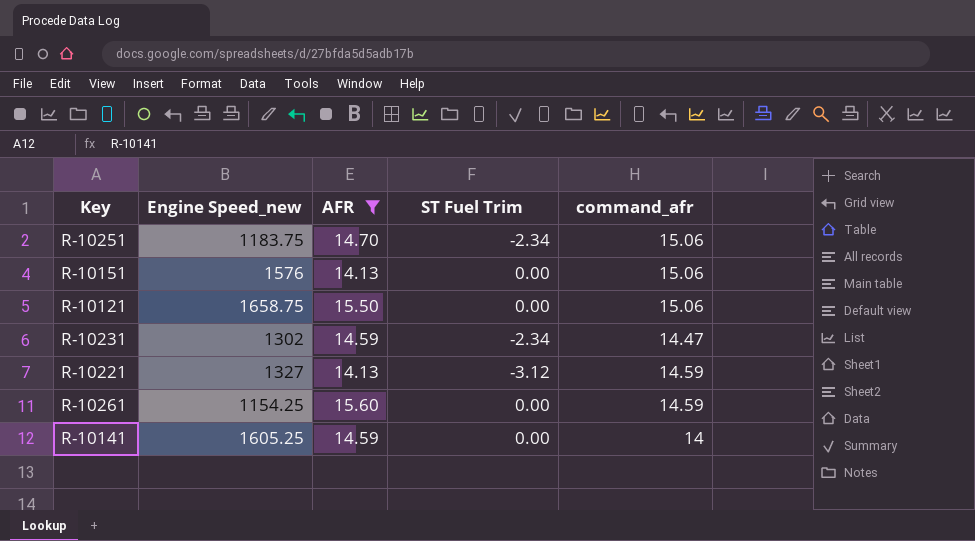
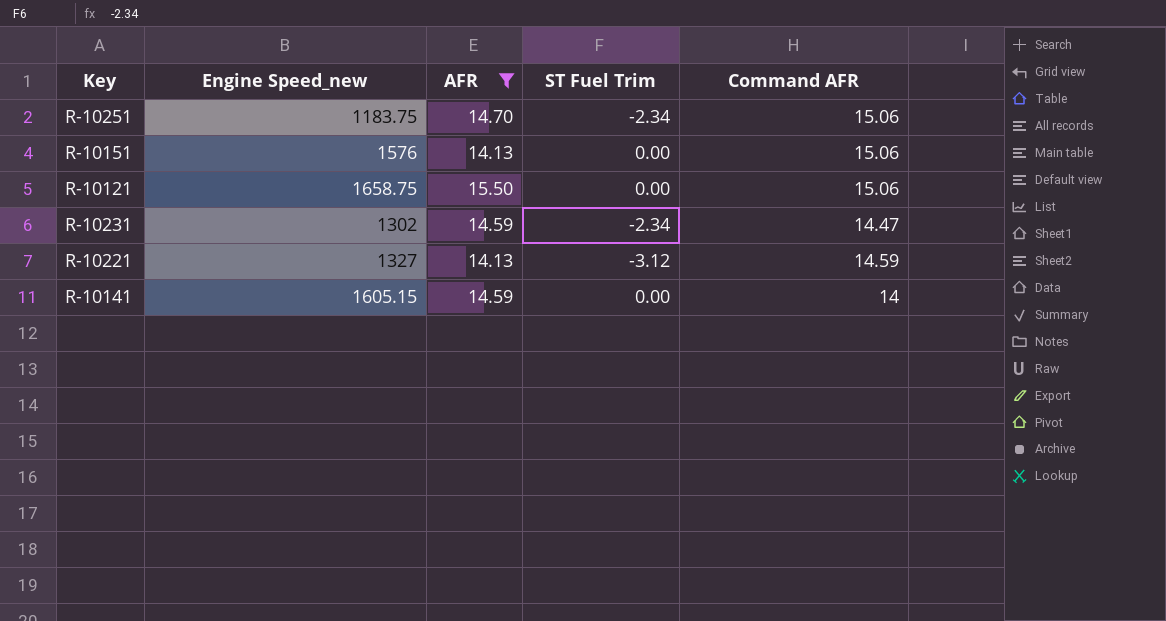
column name: command_afr -> Command AFR
row R-10261: 1154.25 | 15.60 | 0.00 | 14.59 -> none
R-10141 | Engine Speed_new: 1605.25 -> 1605.15

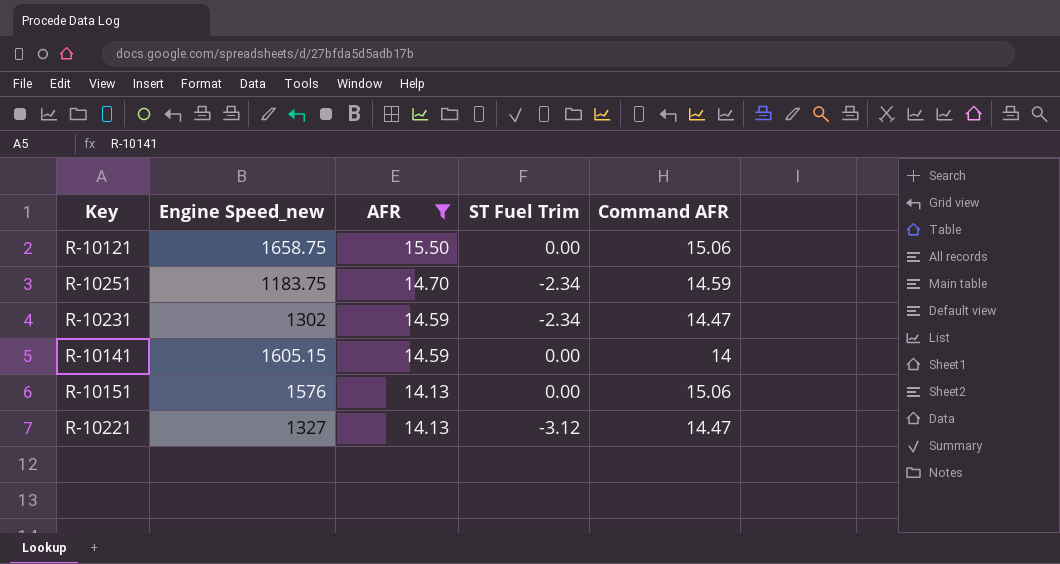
row order: none -> AFR descending
R-10251 | Command AFR: 15.06 -> 14.59
R-10221 | Command AFR: 14.59 -> 14.47

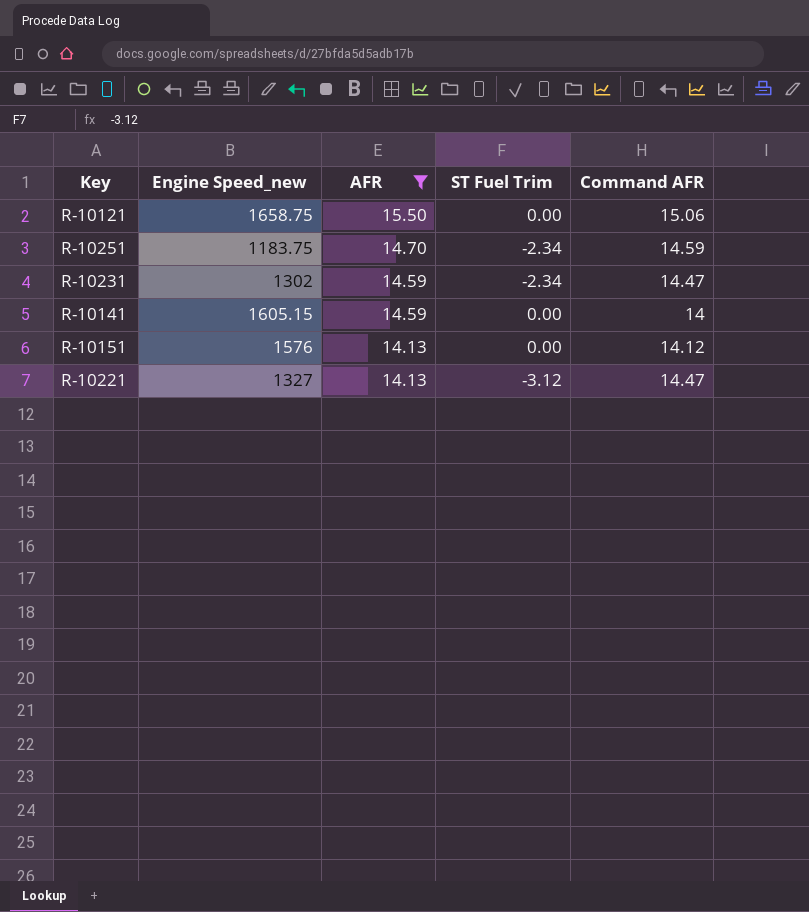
R-10151 | Command AFR: 15.06 -> 14.12

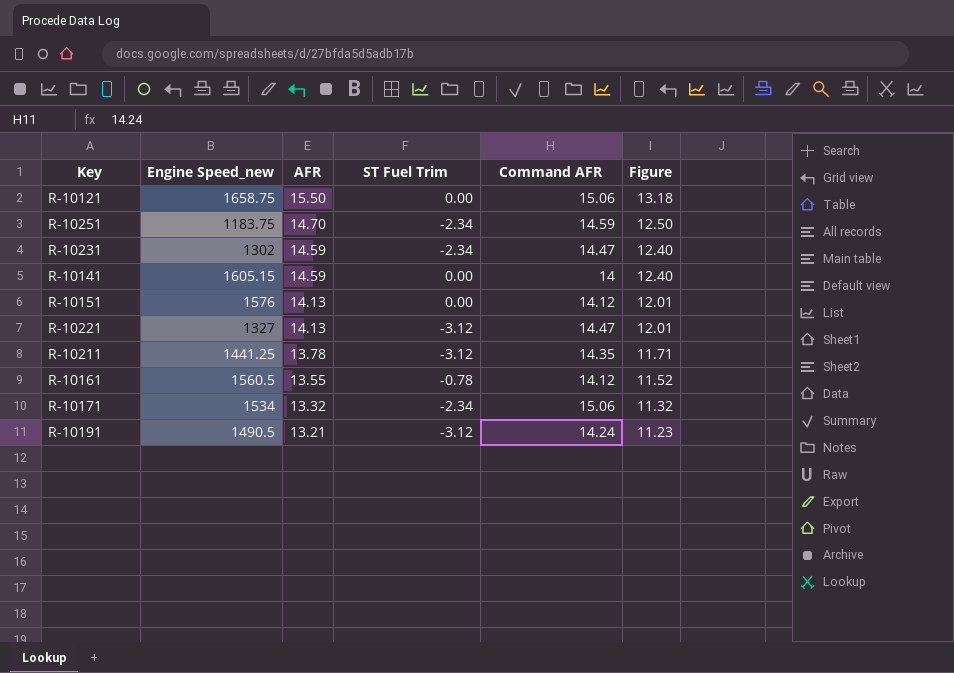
filter: AFR >= 14.13 -> none
column Figure | formula: none -> [AFR] * 0.85

